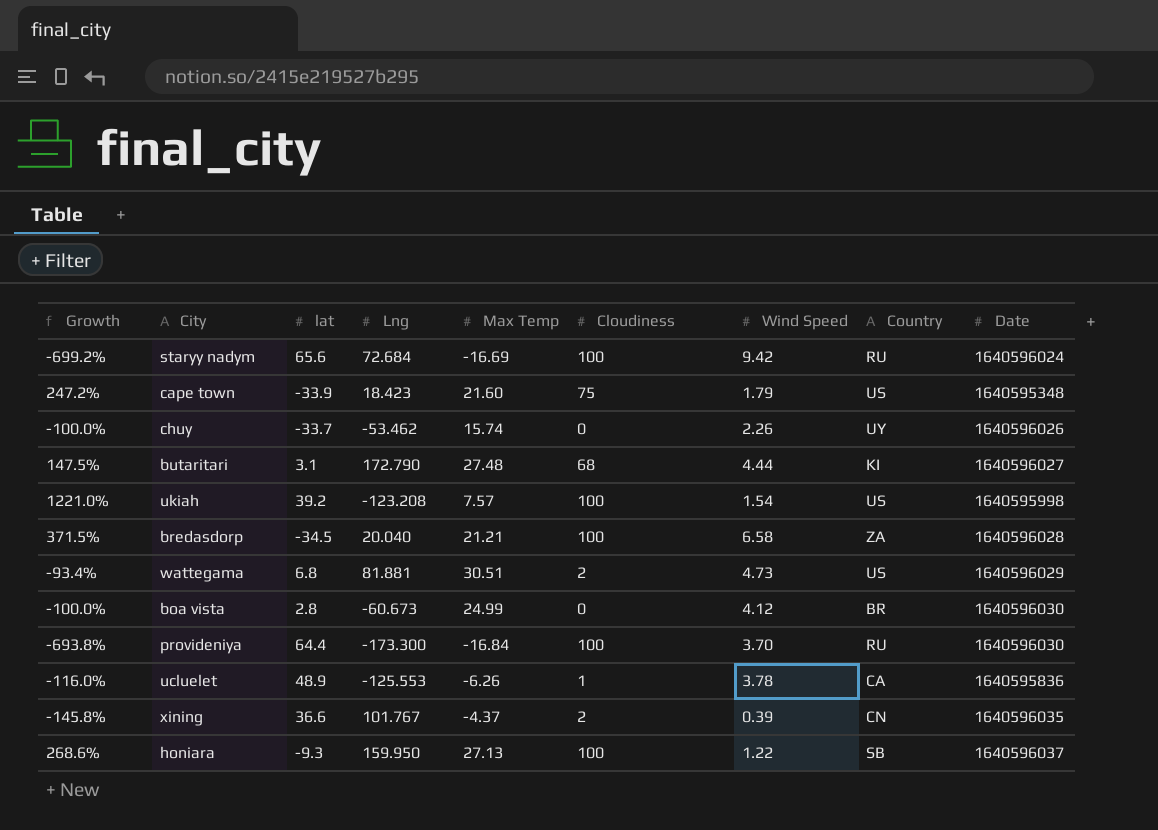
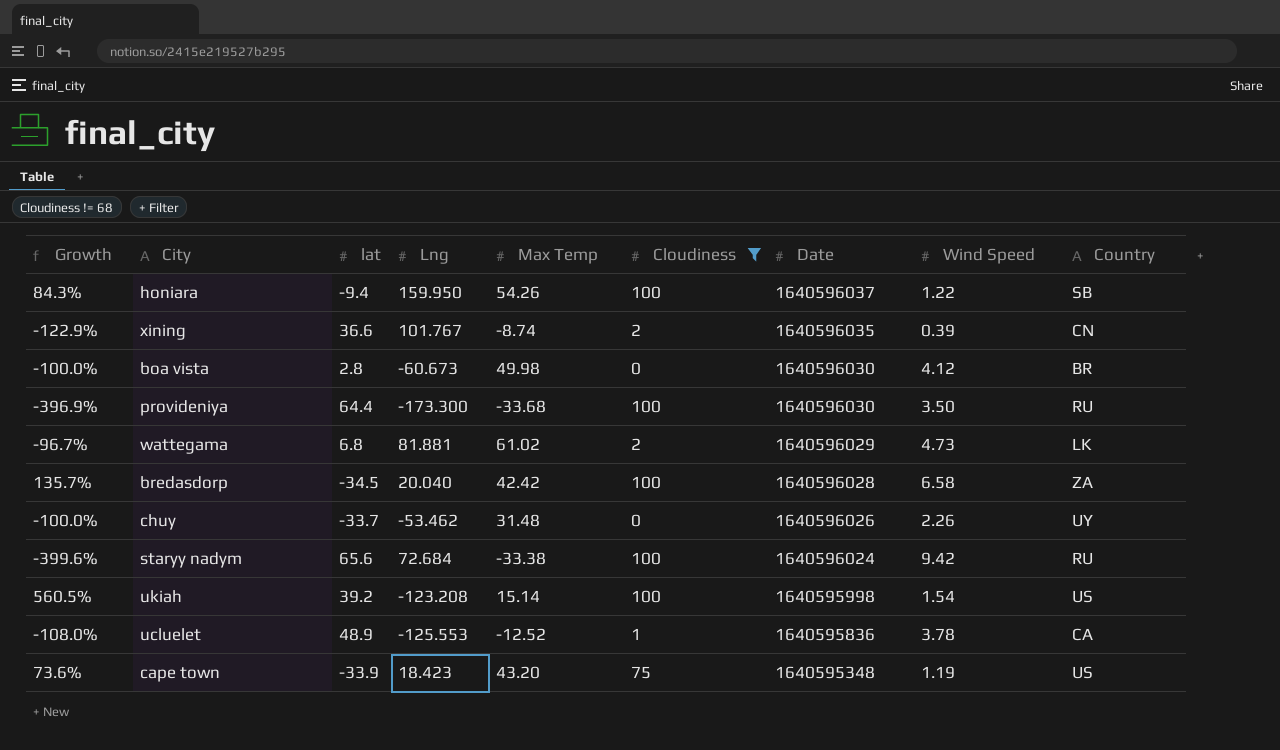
filter: none -> Cloudiness != 68
row order: none -> Date descending
column Date | position: 9 -> 7
honiara | Growth: 268.6% -> 84.3%
honiara | lat: -9.3 -> -9.4
honiara | Max Temp: 27.13 -> 54.26
xining | Growth: -145.8% -> -122.9%
xining | Max Temp: -4.37 -> -8.74
boa vista | Max Temp: 24.99 -> 49.98
provideniya | Growth: -693.8% -> -396.9%
provideniya | Max Temp: -16.84 -> -33.68
provideniya | Wind Speed: 3.70 -> 3.50
wattegama | Growth: -93.4% -> -96.7%
wattegama | Max Temp: 30.51 -> 61.02
wattegama | Country: US -> LK
bredasdorp | Growth: 371.5% -> 135.7%
bredasdorp | Max Temp: 21.21 -> 42.42
chuy | Max Temp: 15.74 -> 31.48
staryy nadym | Growth: -699.2% -> -399.6%
staryy nadym | Max Temp: -16.69 -> -33.38
ukiah | Growth: 1221.0% -> 560.5%
ukiah | Max Temp: 7.57 -> 15.14
ucluelet | Growth: -116.0% -> -108.0%
ucluelet | Max Temp: -6.26 -> -12.52
cape town | Growth: 247.2% -> 73.6%
cape town | Max Temp: 21.60 -> 43.20
cape town | Wind Speed: 1.79 -> 1.19

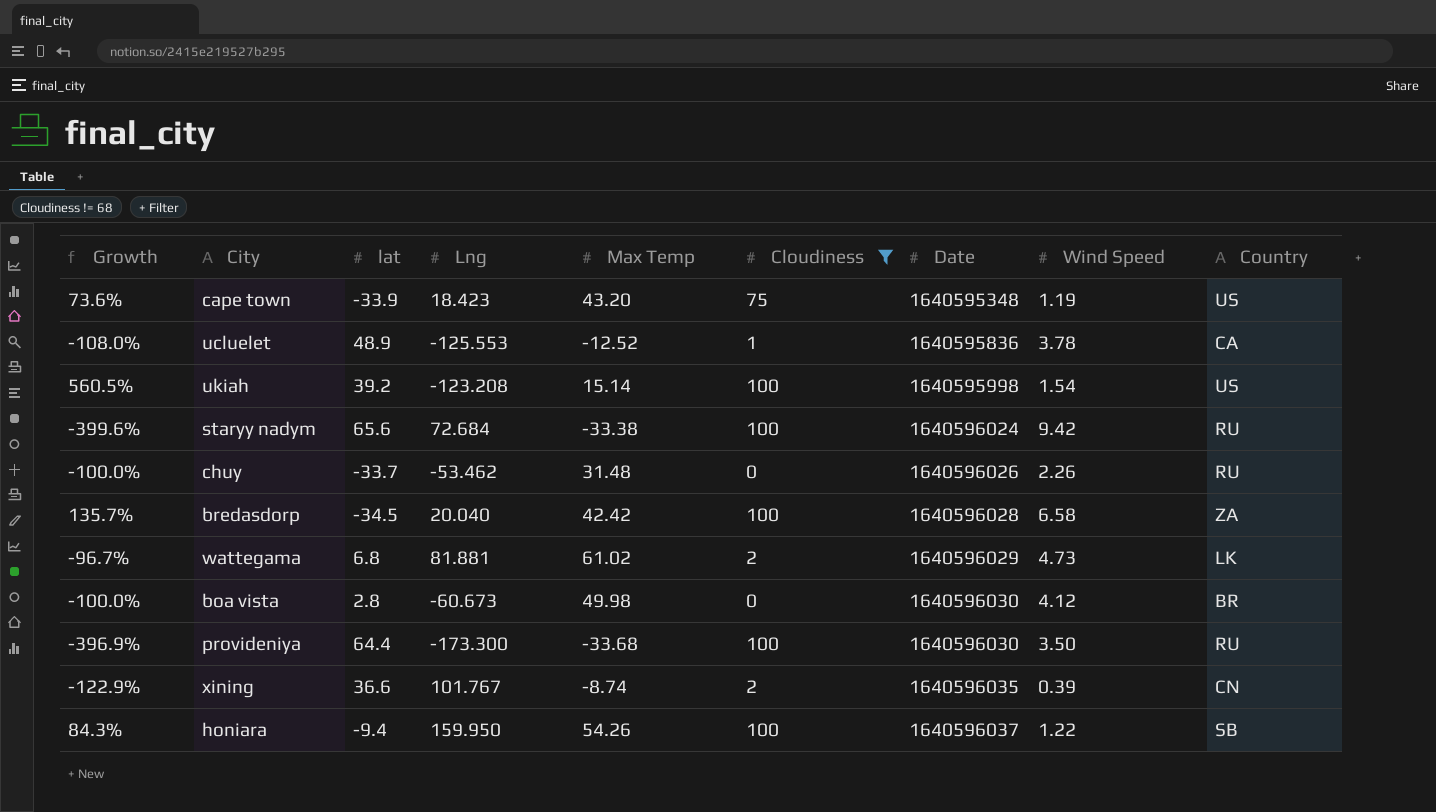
row order: Date descending -> Date ascending
chuy | Country: UY -> RU

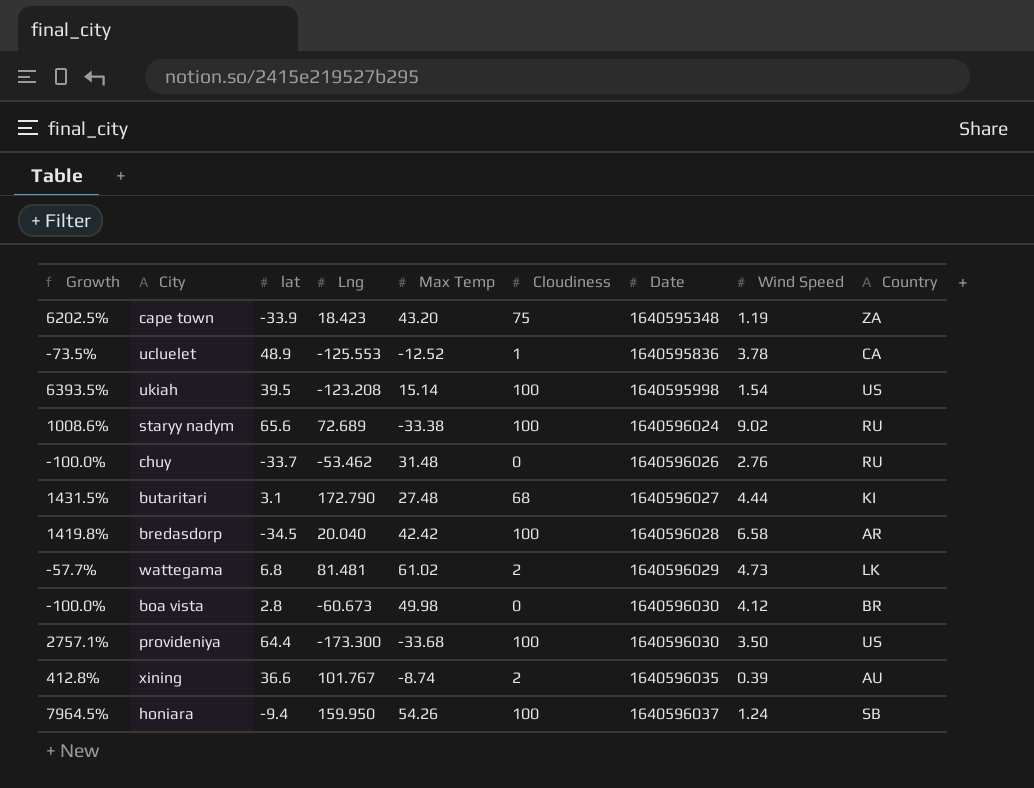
filter: Cloudiness != 68 -> none
column Growth | formula: ([Cloudiness] - [Max Temp]) / [Max Temp] -> ([Cloudiness] - [Wind Speed]) / [Wind Speed]
cape town | Country: US -> ZA
ukiah | lat: 39.2 -> 39.5
staryy nadym | Lng: 72.684 -> 72.689
staryy nadym | Wind Speed: 9.42 -> 9.02
chuy | Wind Speed: 2.26 -> 2.76
bredasdorp | Country: ZA -> AR
wattegama | Lng: 81.881 -> 81.481
provideniya | Country: RU -> US
xining | Country: CN -> AU
honiara | Wind Speed: 1.22 -> 1.24

